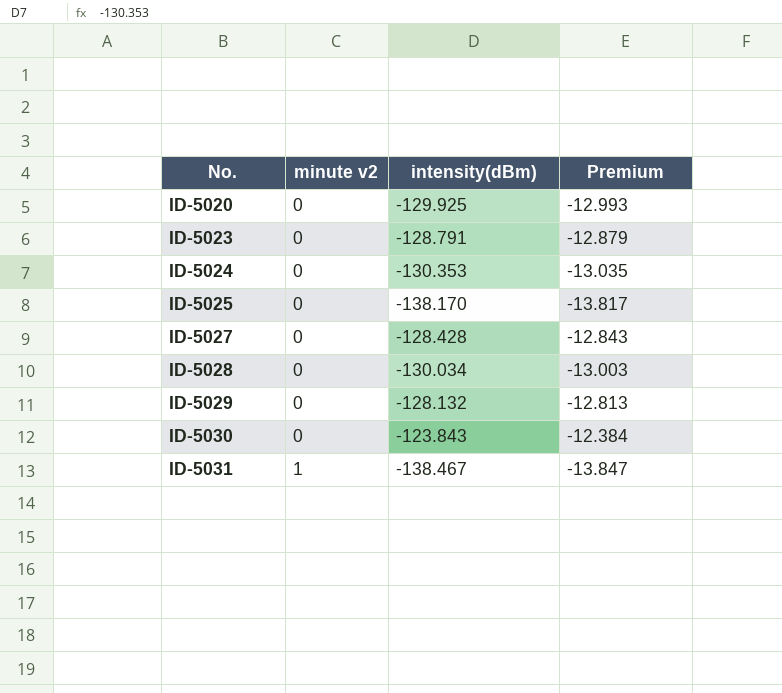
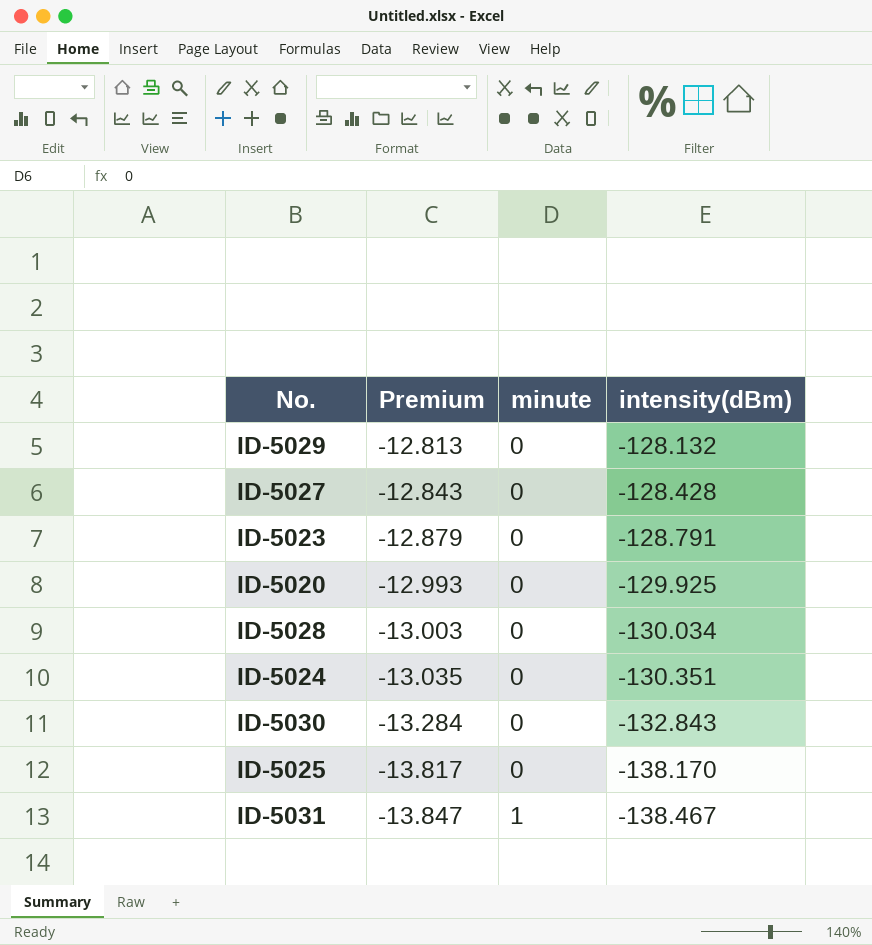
row order: No. ascending -> Premium descending
column Premium | position: 4 -> 2
column name: minute v2 -> minute
ID-5024 | intensity(dBm): -130.353 -> -130.351
ID-5030 | Premium: -12.384 -> -13.284
ID-5030 | intensity(dBm): -123.843 -> -132.843

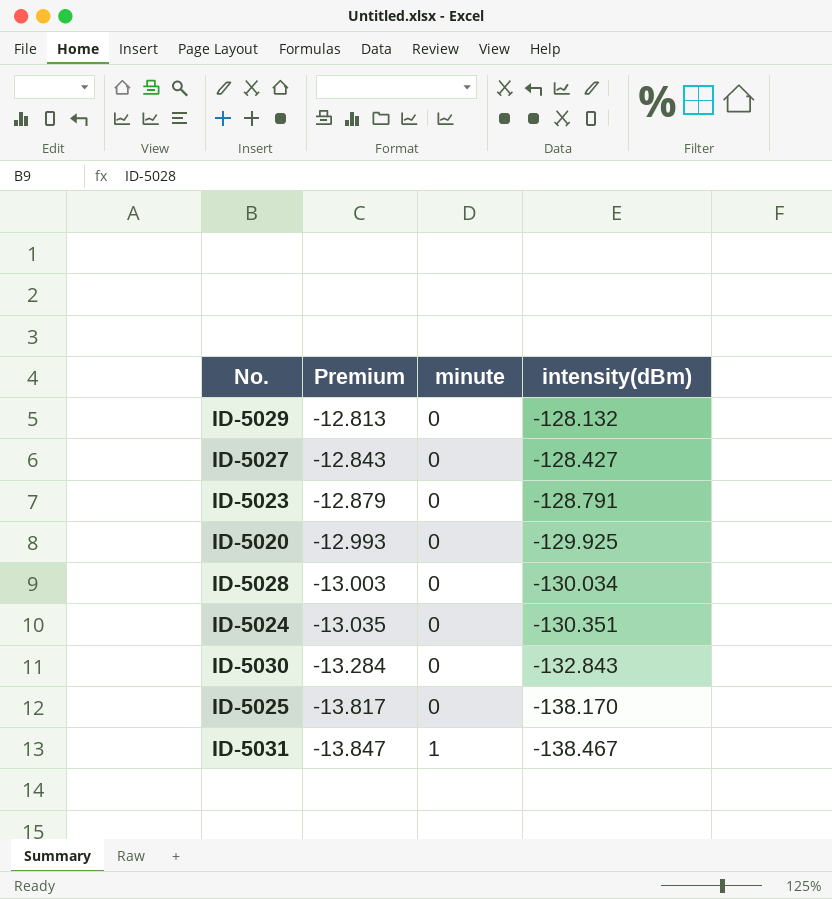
ID-5027 | intensity(dBm): -128.428 -> -128.427

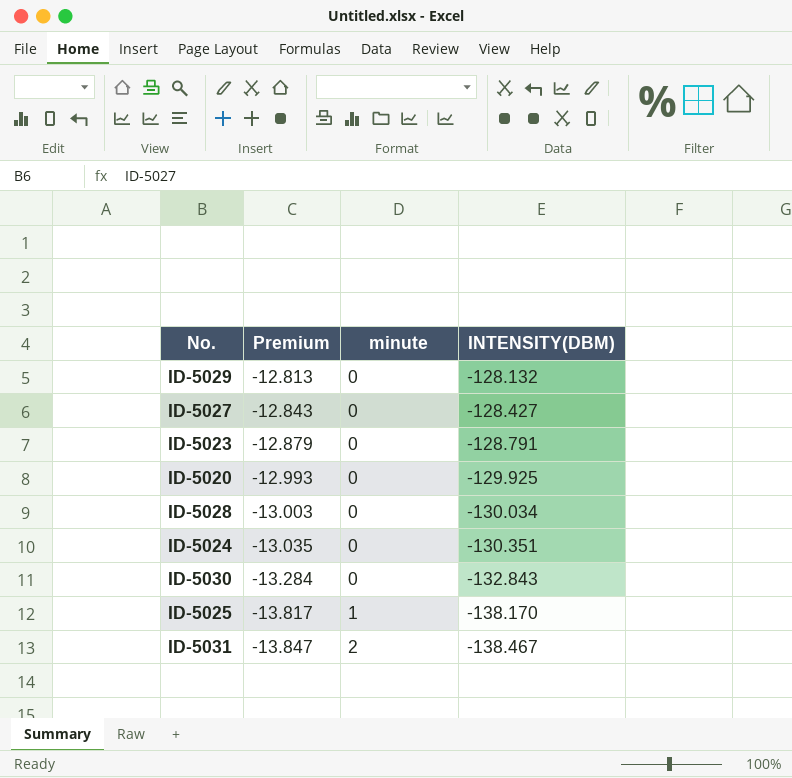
column name: intensity(dBm) -> INTENSITY(DBM)
ID-5025 | minute: 0 -> 1
ID-5031 | minute: 1 -> 2

